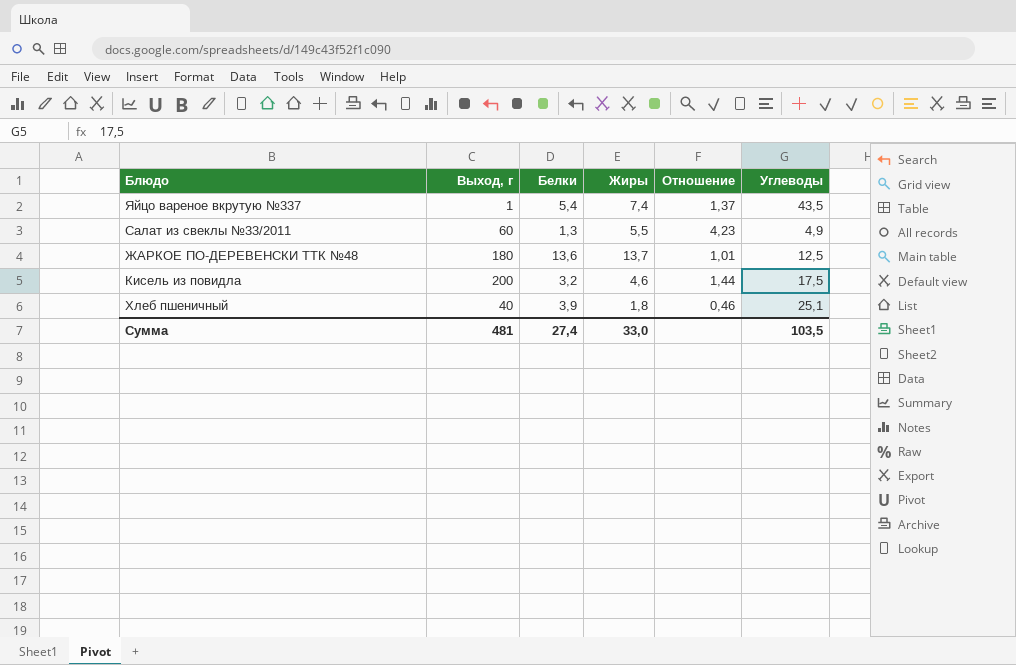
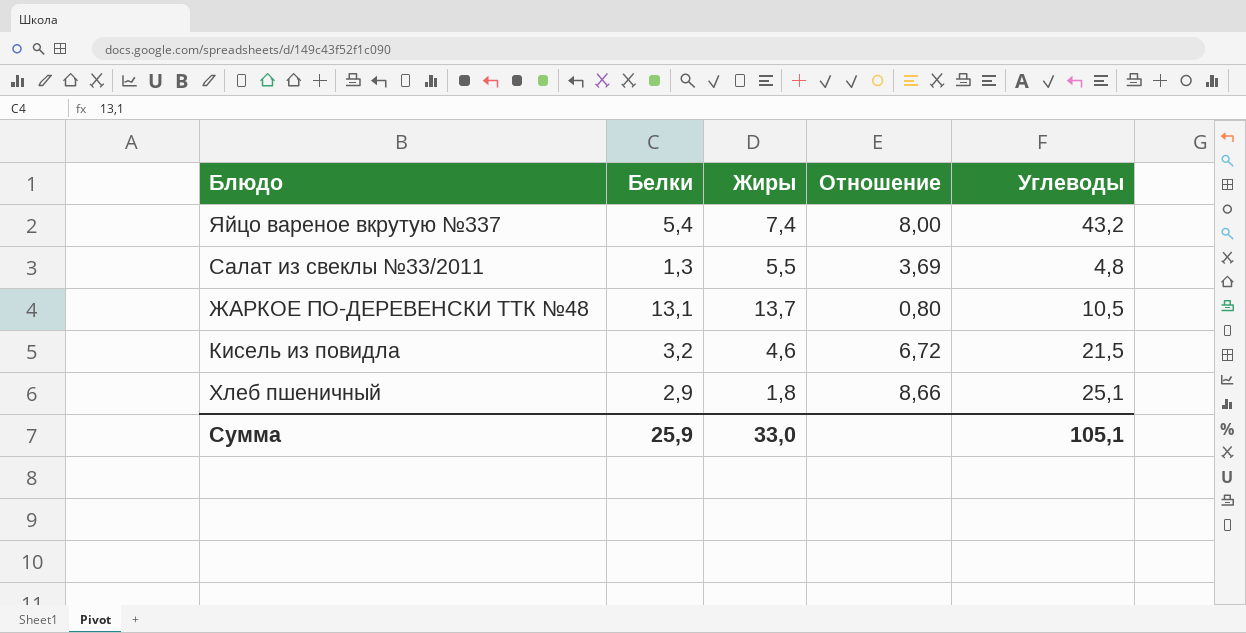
column Выход, г | position: 2 -> none
column Отношение | formula: [Жиры] / [Белки] -> [Углеводы] / [Белки]
Яйцо вареное вкрутую №337 | Углеводы: 43,5 -> 43,2
Салат из свеклы №33/2011 | Углеводы: 4,9 -> 4,8
ЖАРКОЕ ПО-ДЕРЕВЕНСКИ ТТК №48 | Белки: 13,6 -> 13,1
ЖАРКОЕ ПО-ДЕРЕВЕНСКИ ТТК №48 | Углеводы: 12,5 -> 10,5
Кисель из повидла | Углеводы: 17,5 -> 21,5
Хлеб пшеничный | Белки: 3,9 -> 2,9
Сумма | Белки: 27,4 -> 25,9
Сумма | Углеводы: 103,5 -> 105,1

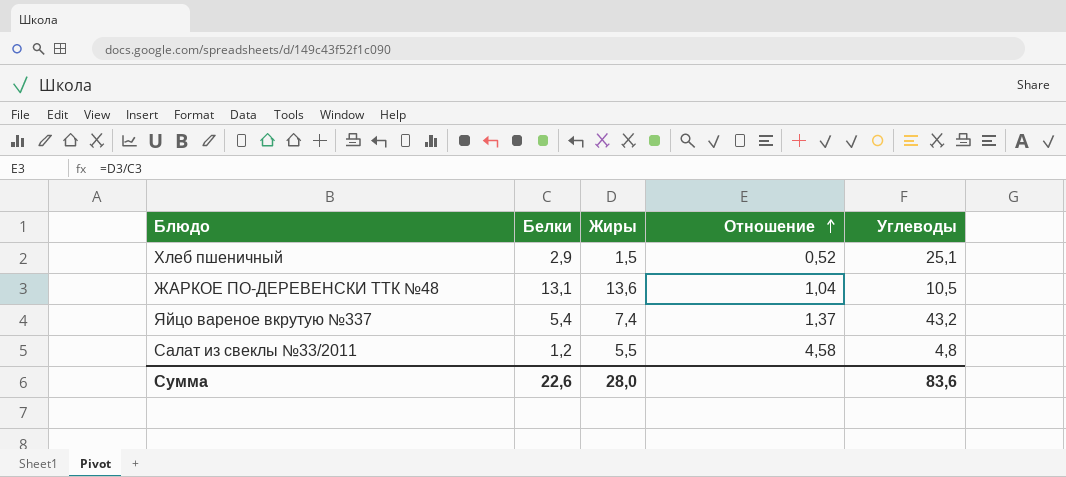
row order: none -> Отношение ascending
column Отношение | formula: [Углеводы] / [Белки] -> [Жиры] / [Белки]
row Кисель из повидла: 3,2 | 4,6 | 6,72 | 21,5 -> none
Хлеб пшеничный | Жиры: 1,8 -> 1,5
ЖАРКОЕ ПО-ДЕРЕВЕНСКИ ТТК №48 | Жиры: 13,7 -> 13,6
Салат из свеклы №33/2011 | Белки: 1,3 -> 1,2
Сумма | Белки: 25,9 -> 22,6
Сумма | Жиры: 33,0 -> 28,0
Сумма | Углеводы: 105,1 -> 83,6

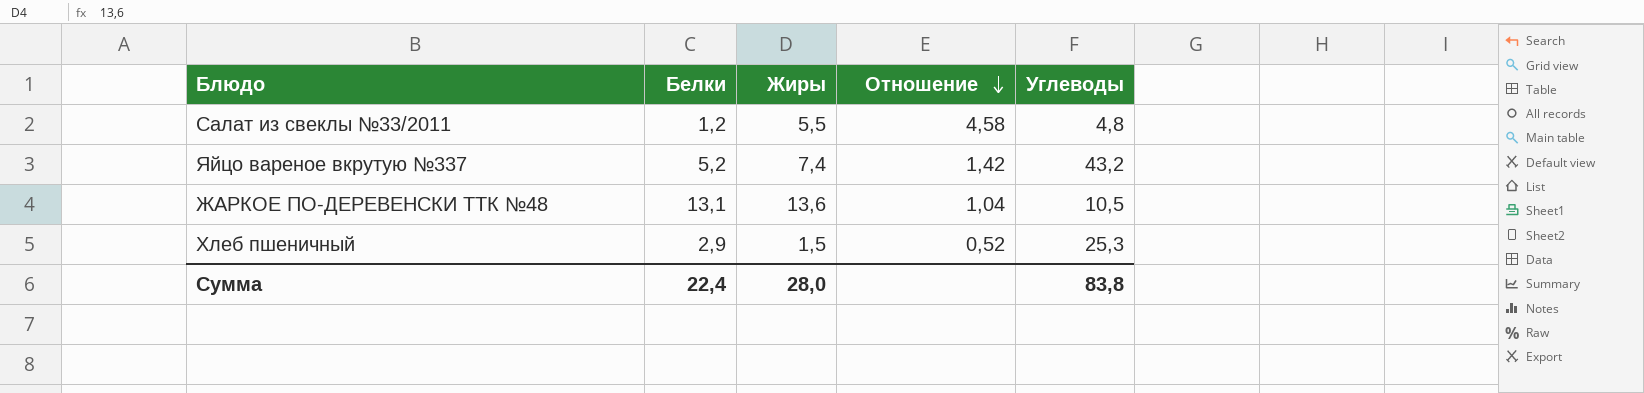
row order: Отношение ascending -> Отношение descending
Яйцо вареное вкрутую №337 | Белки: 5,4 -> 5,2
Яйцо вареное вкрутую №337 | Отношение: 1,37 -> 1,42
Хлеб пшеничный | Углеводы: 25,1 -> 25,3
Сумма | Белки: 22,6 -> 22,4
Сумма | Углеводы: 83,6 -> 83,8

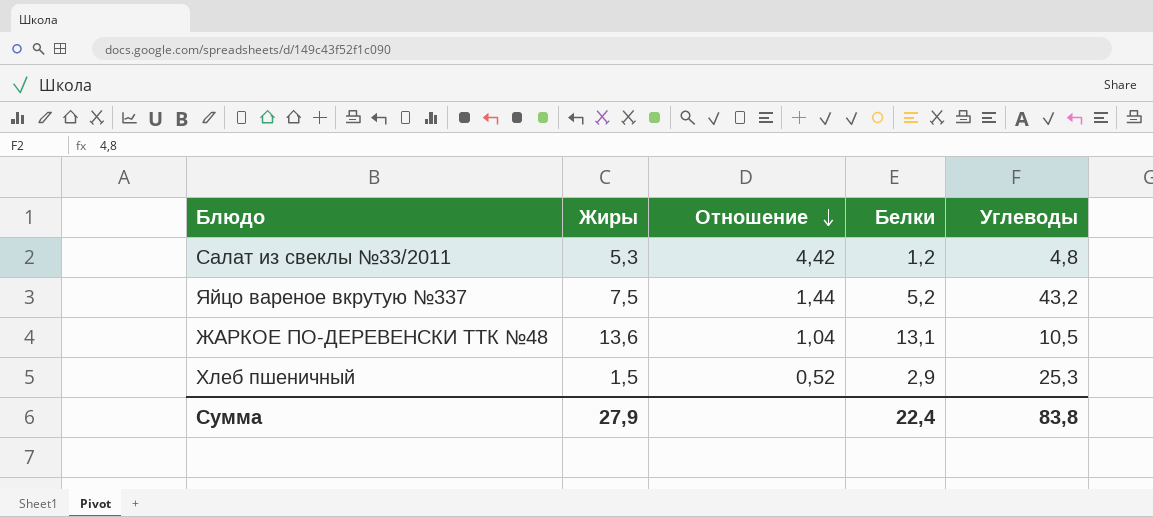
column Белки | position: 2 -> 4
Салат из свеклы №33/2011 | Жиры: 5,5 -> 5,3
Салат из свеклы №33/2011 | Отношение: 4,58 -> 4,42
Яйцо вареное вкрутую №337 | Жиры: 7,4 -> 7,5
Яйцо вареное вкрутую №337 | Отношение: 1,42 -> 1,44
Сумма | Жиры: 28,0 -> 27,9

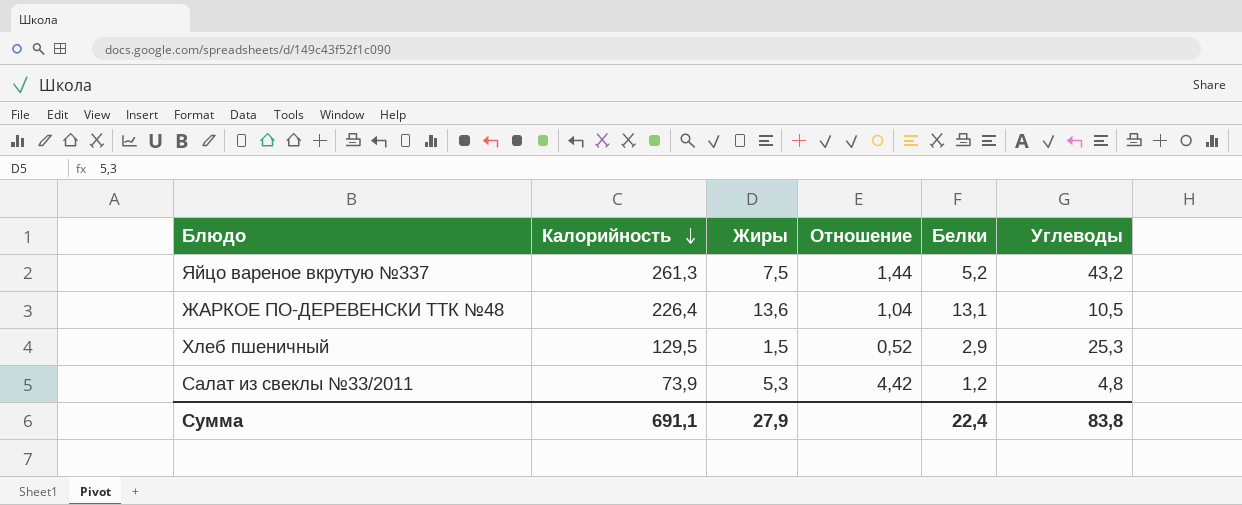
row order: Отношение descending -> Калорийность descending
column Калорийность | position: none -> 2

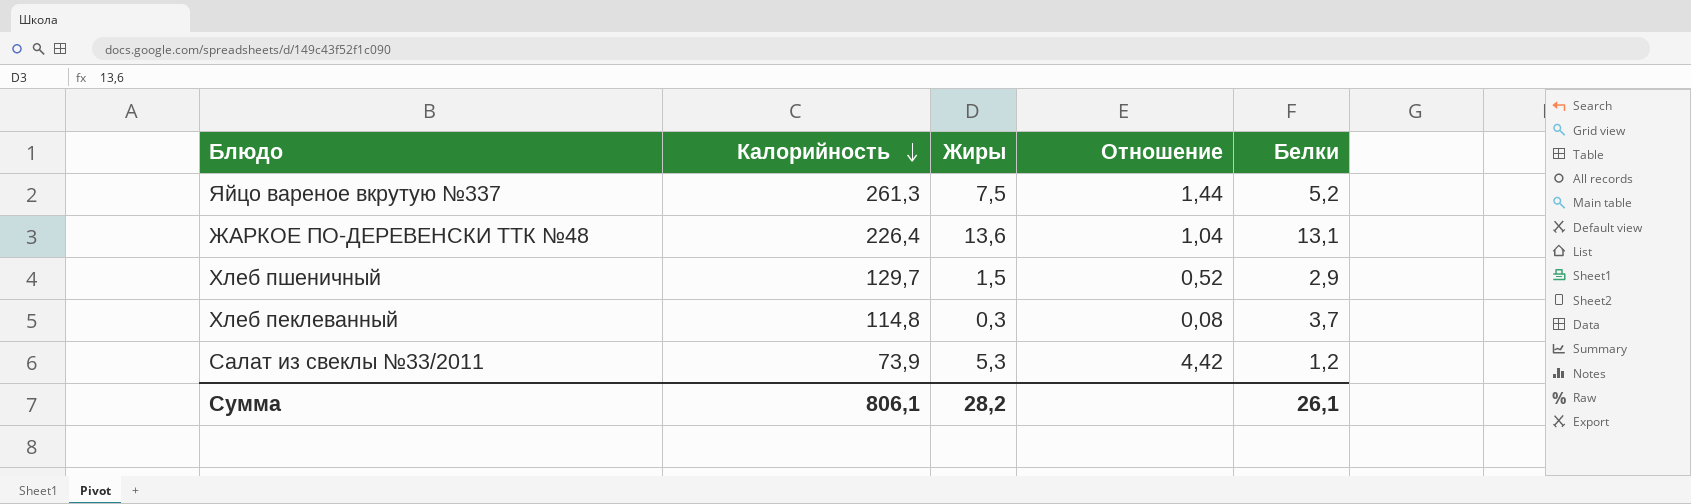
column Углеводы | position: 6 -> none
Хлеб пшеничный | Калорийность: 129,5 -> 129,7
row Хлеб пеклеванный: none -> 114,8 | 0,3 | 0,08 | 3,7
Сумма | Калорийность: 691,1 -> 806,1
Сумма | Жиры: 27,9 -> 28,2
Сумма | Белки: 22,4 -> 26,1

